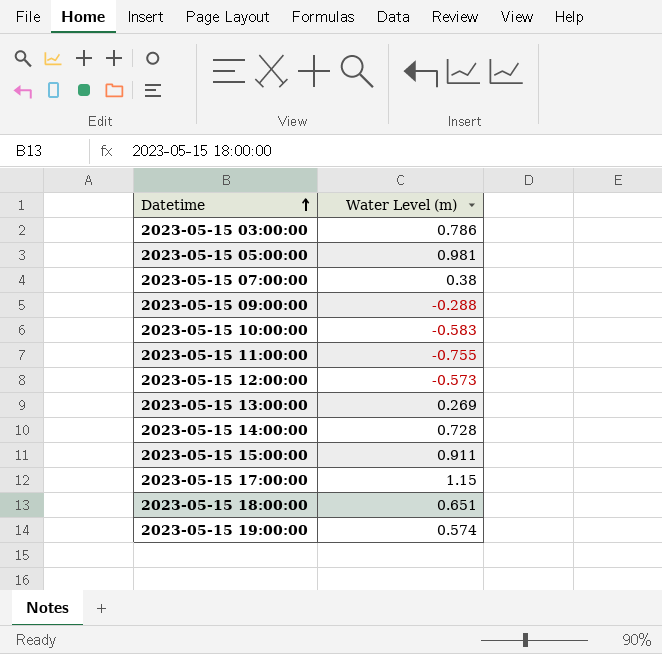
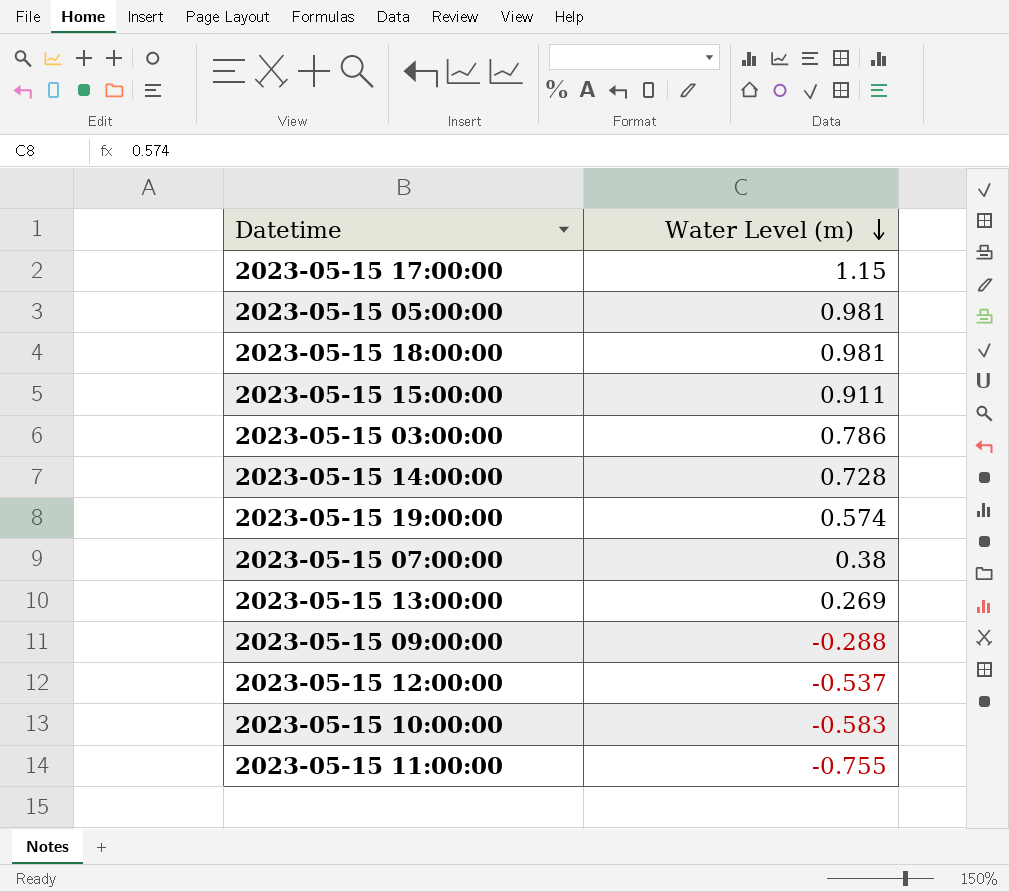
row order: Datetime ascending -> Water Level (m) descending
2023-05-15 18:00:00 | Water Level (m): 0.651 -> 0.981
2023-05-15 12:00:00 | Water Level (m): -0.573 -> -0.537

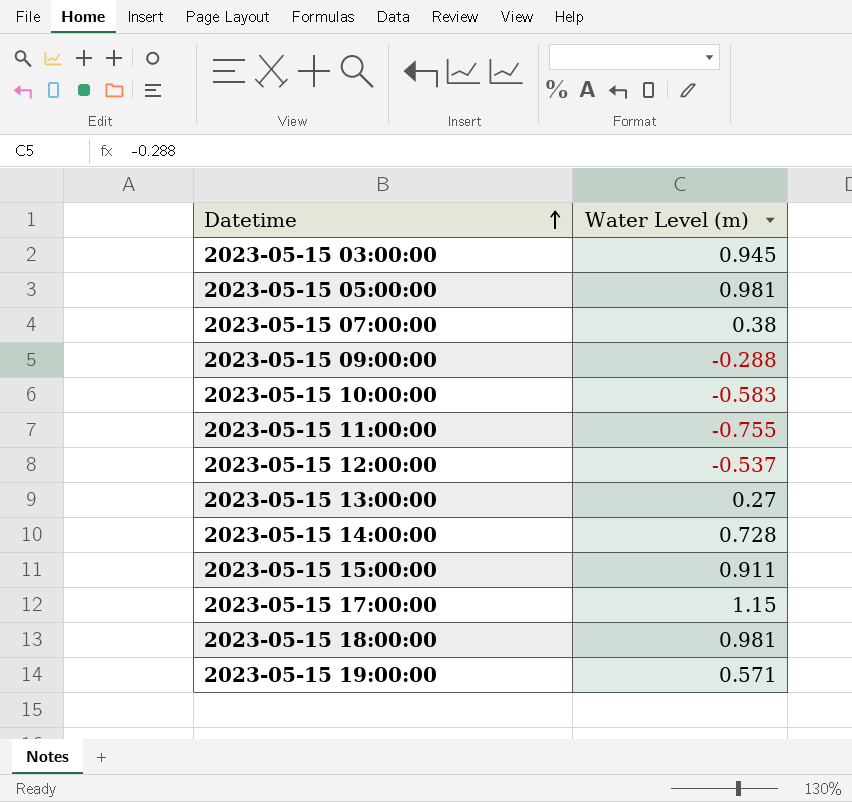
row order: Water Level (m) descending -> Datetime ascending
2023-05-15 03:00:00 | Water Level (m): 0.786 -> 0.945
2023-05-15 13:00:00 | Water Level (m): 0.269 -> 0.27
2023-05-15 19:00:00 | Water Level (m): 0.574 -> 0.571

